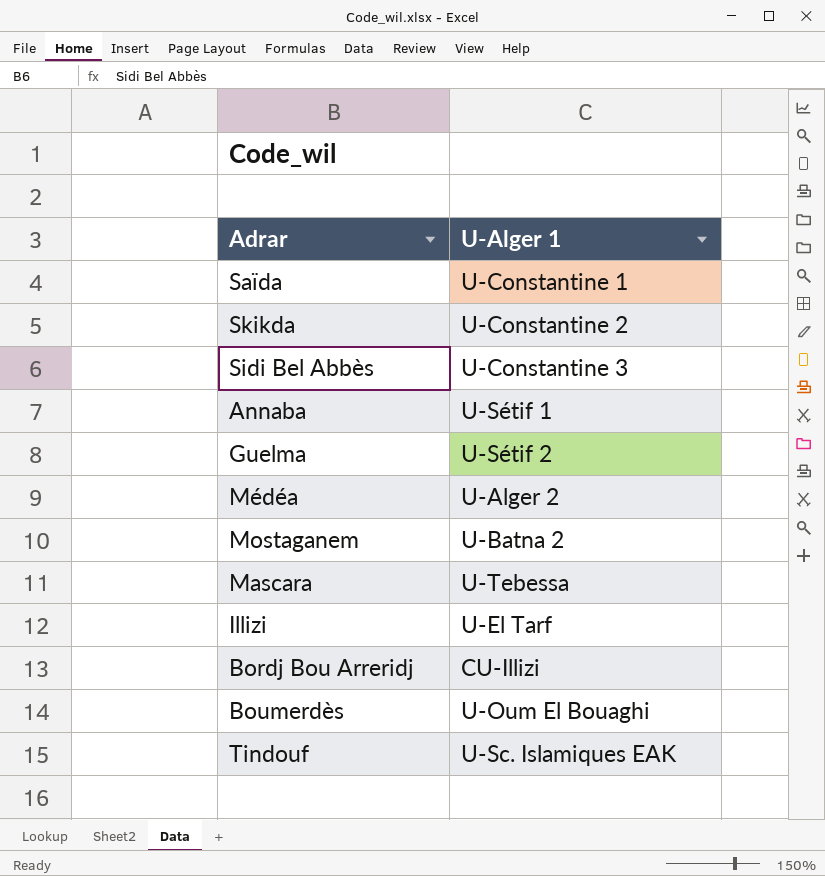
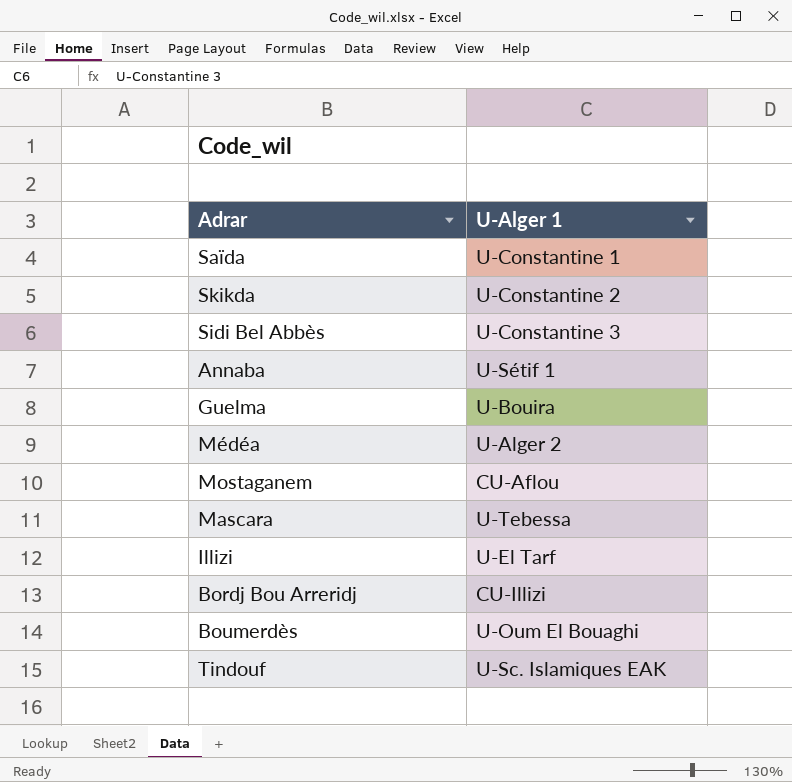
Guelma | U-Alger 1: U-Sétif 2 -> U-Bouira
Mostaganem | U-Alger 1: U-Batna 2 -> CU-Aflou

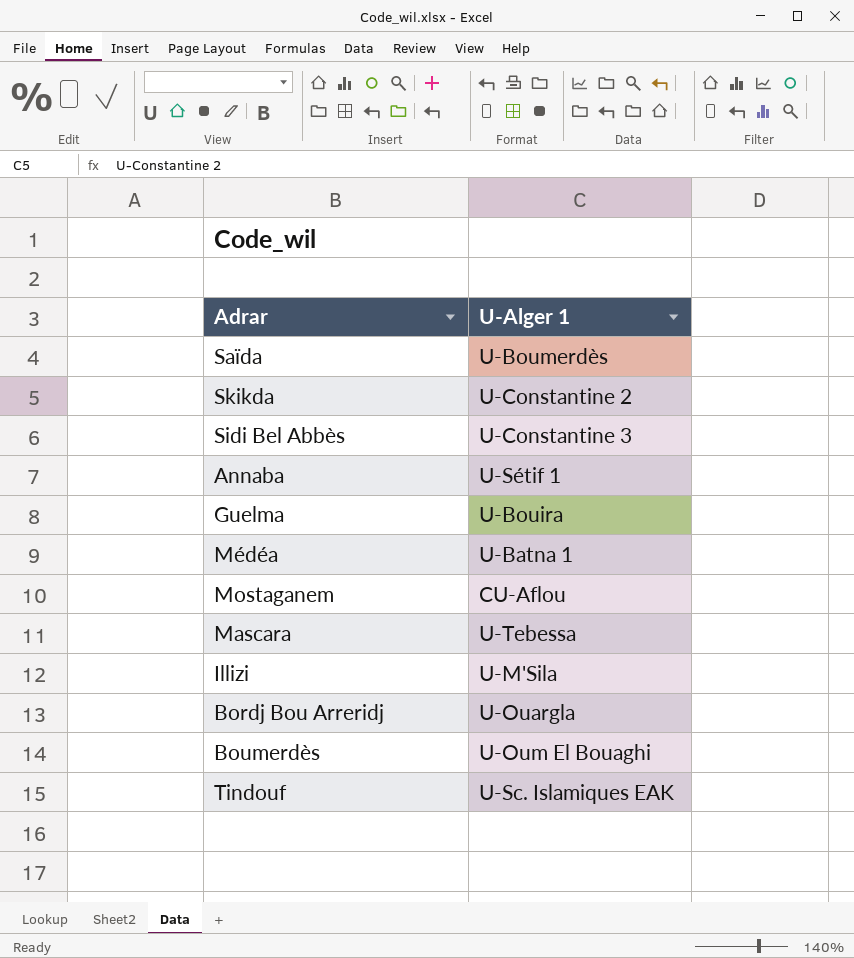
Saïda | U-Alger 1: U-Constantine 1 -> U-Boumerdès
Médéa | U-Alger 1: U-Alger 2 -> U-Batna 1
Illizi | U-Alger 1: U-El Tarf -> U-M'Sila
Bordj Bou Arreridj | U-Alger 1: CU-Illizi -> U-Ouargla

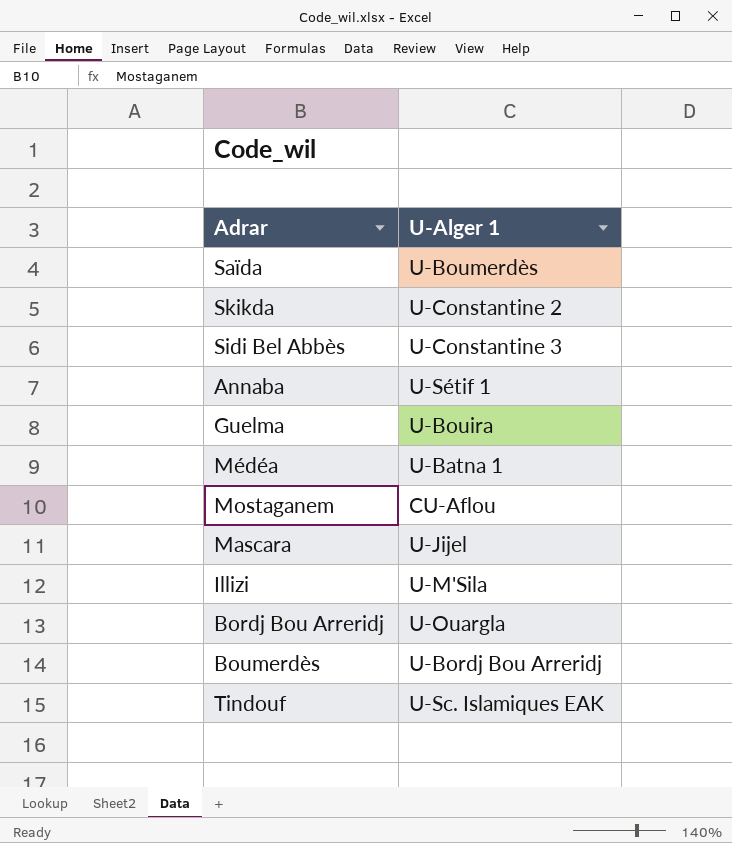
Mascara | U-Alger 1: U-Tebessa -> U-Jijel
Boumerdès | U-Alger 1: U-Oum El Bouaghi -> U-Bordj Bou Arreridj

